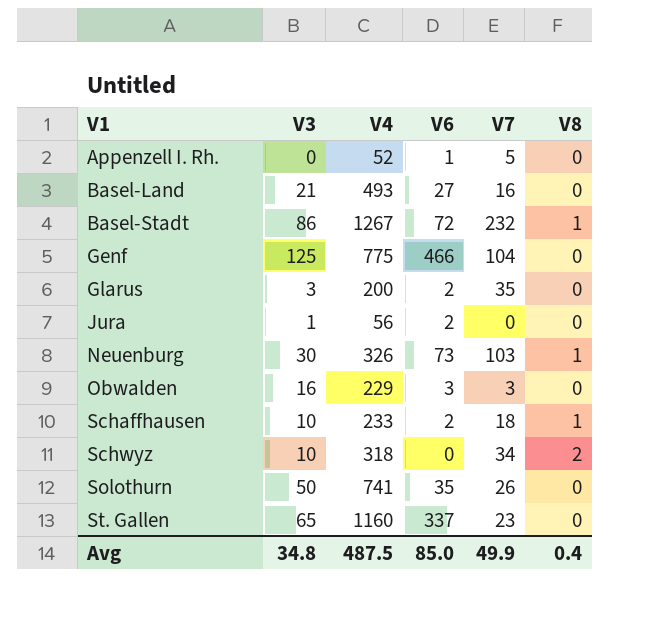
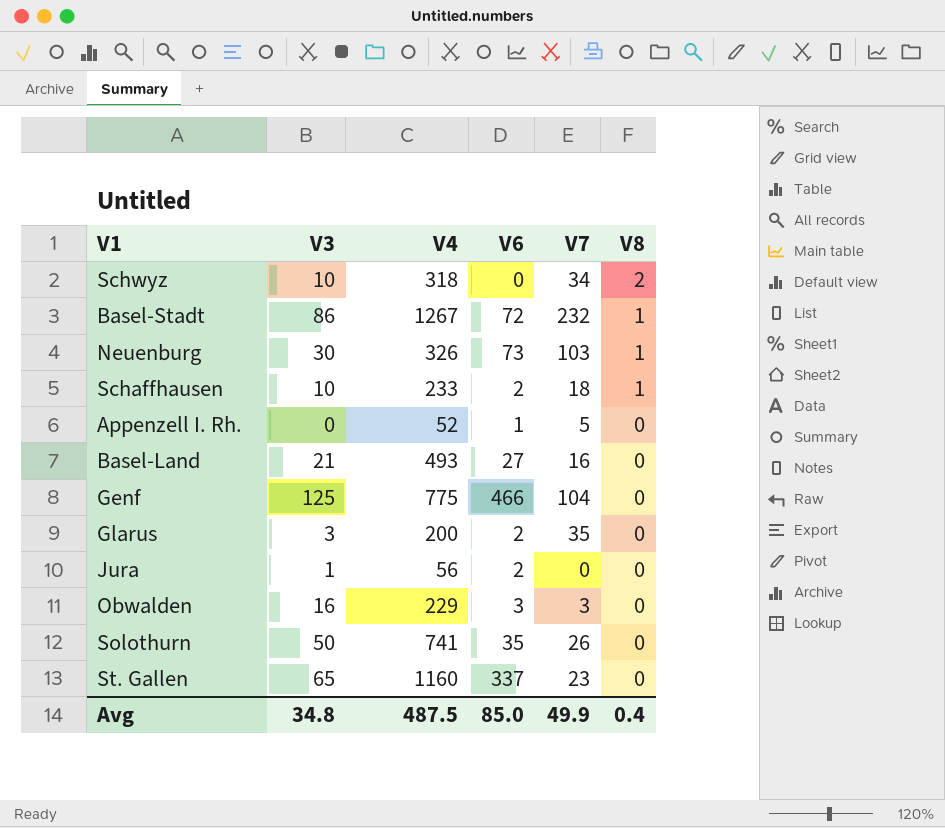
row order: V1 ascending -> V8 descending

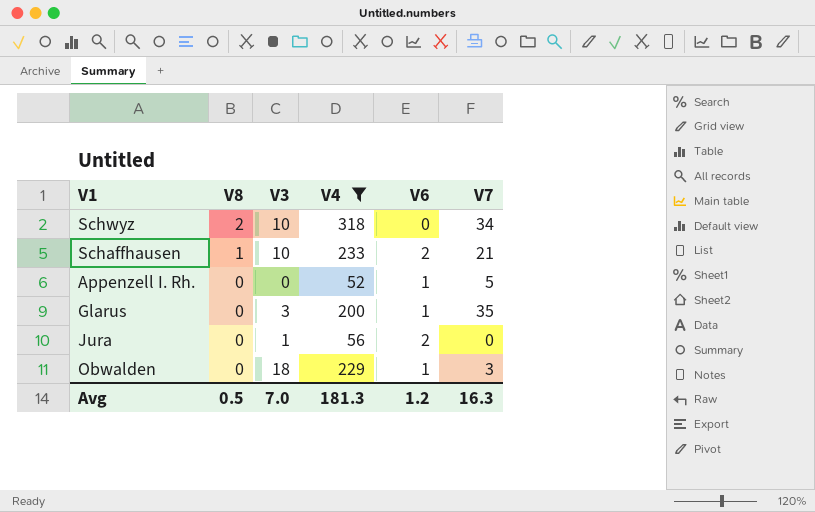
filter: none -> V4 <= 318
column V8 | position: 6 -> 2
Schaffhausen | V7: 18 -> 21
Glarus | V6: 2 -> 1
Obwalden | V3: 16 -> 18
Obwalden | V6: 3 -> 1
Avg | V8: 0.4 -> 0.5
Avg | V3: 34.8 -> 7.0
Avg | V4: 487.5 -> 181.3
Avg | V6: 85.0 -> 1.2
Avg | V7: 49.9 -> 16.3

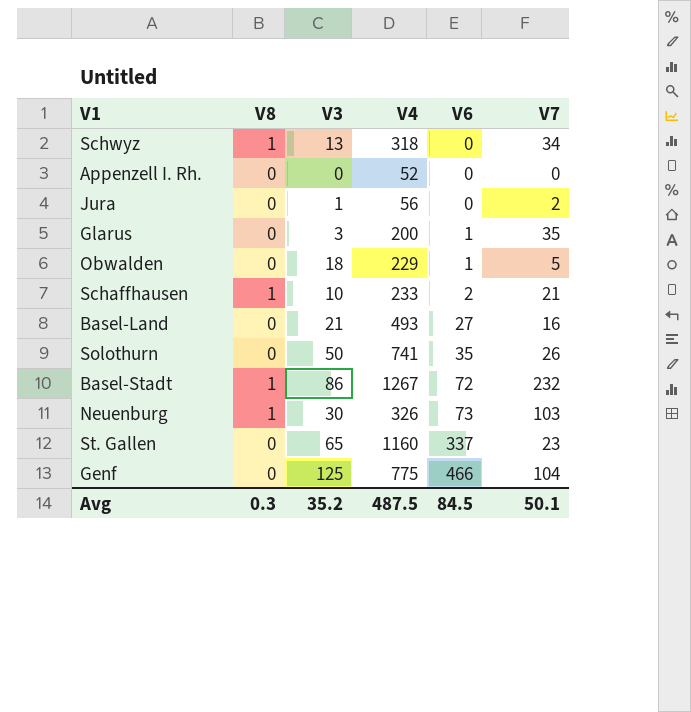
filter: V4 <= 318 -> none
row order: V8 descending -> V6 ascending
Schwyz | V8: 2 -> 1
Schwyz | V3: 10 -> 13
Appenzell I. Rh. | V6: 1 -> 0
Appenzell I. Rh. | V7: 5 -> 0
Jura | V6: 2 -> 0
Jura | V7: 0 -> 2
Obwalden | V7: 3 -> 5
Avg | V8: 0.5 -> 0.3
Avg | V3: 7.0 -> 35.2
Avg | V4: 181.3 -> 487.5
Avg | V6: 1.2 -> 84.5
Avg | V7: 16.3 -> 50.1

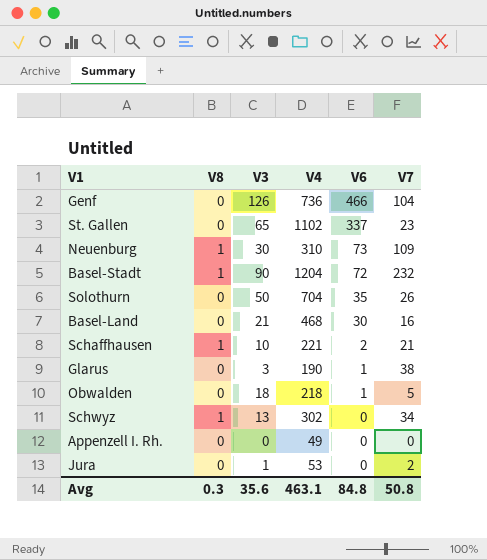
row order: V6 ascending -> V6 descending
Genf | V3: 125 -> 126
Genf | V4: 775 -> 736
St. Gallen | V4: 1160 -> 1102
Neuenburg | V4: 326 -> 310
Neuenburg | V7: 103 -> 109
Basel-Stadt | V3: 86 -> 90
Basel-Stadt | V4: 1267 -> 1204
Solothurn | V4: 741 -> 704
Basel-Land | V4: 493 -> 468
Basel-Land | V6: 27 -> 30
Schaffhausen | V4: 233 -> 221
Glarus | V4: 200 -> 190
Glarus | V7: 35 -> 38
Obwalden | V4: 229 -> 218
Schwyz | V4: 318 -> 302
Appenzell I. Rh. | V4: 52 -> 49
Jura | V4: 56 -> 53
Avg | V3: 35.2 -> 35.6
Avg | V4: 487.5 -> 463.1
Avg | V6: 84.5 -> 84.8
Avg | V7: 50.1 -> 50.8

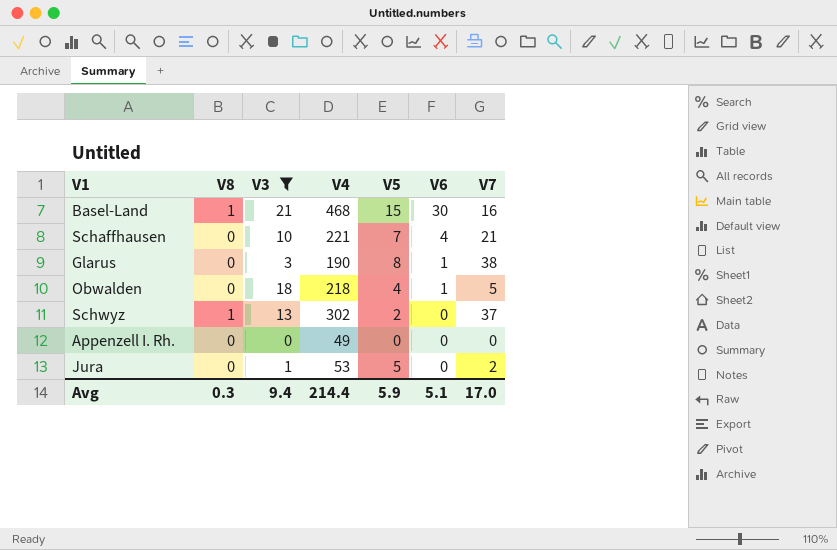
filter: none -> V3 <= 21
column V5 | position: none -> 5
Basel-Land | V8: 0 -> 1
Schaffhausen | V8: 1 -> 0
Schaffhausen | V6: 2 -> 4
Schwyz | V7: 34 -> 37
Avg | V3: 35.6 -> 9.4
Avg | V4: 463.1 -> 214.4
Avg | V6: 84.8 -> 5.1
Avg | V7: 50.8 -> 17.0

